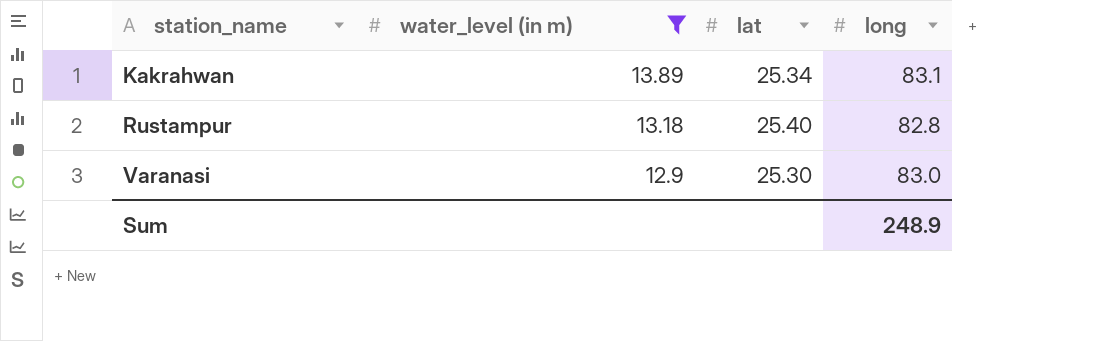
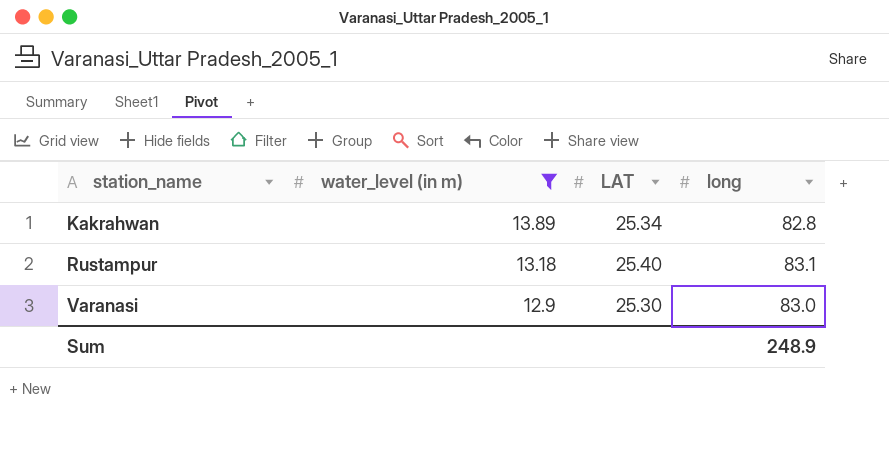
column name: lat -> LAT
Kakrahwan | long: 83.1 -> 82.8
Rustampur | long: 82.8 -> 83.1

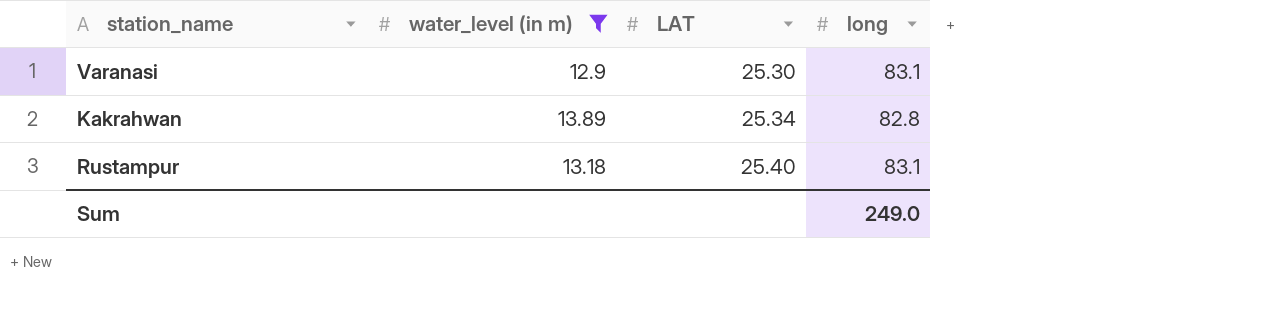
row order: station_name ascending -> LAT ascending
Varanasi | long: 83.0 -> 83.1
Sum | long: 248.9 -> 249.0

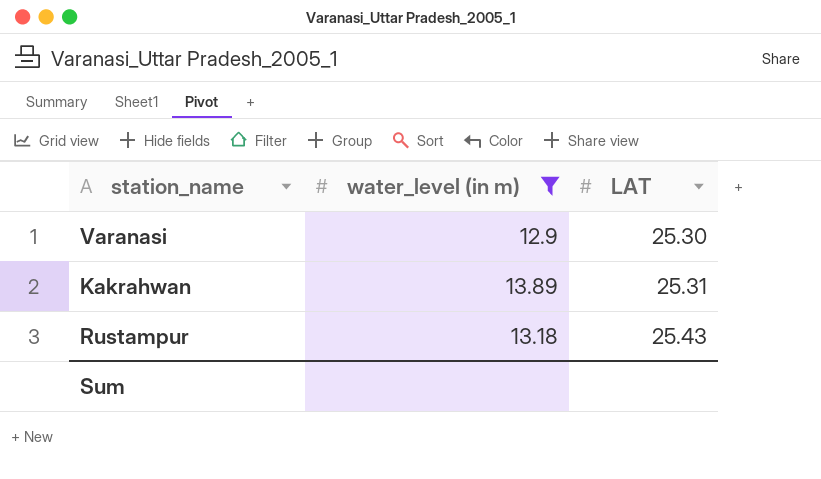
column long | position: 4 -> none
Kakrahwan | LAT: 25.34 -> 25.31
Rustampur | LAT: 25.40 -> 25.43

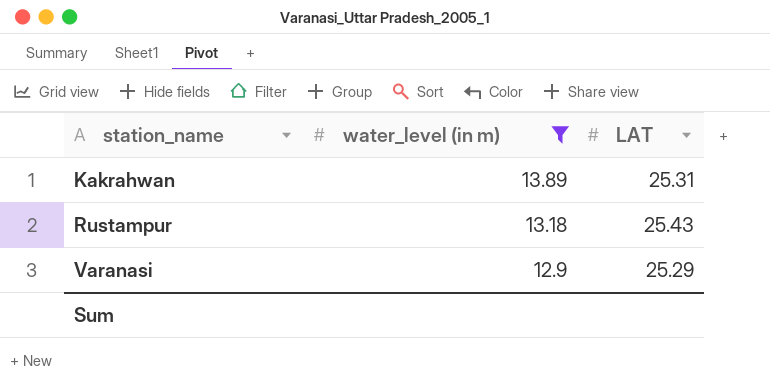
row order: LAT ascending -> station_name ascending
Varanasi | LAT: 25.30 -> 25.29

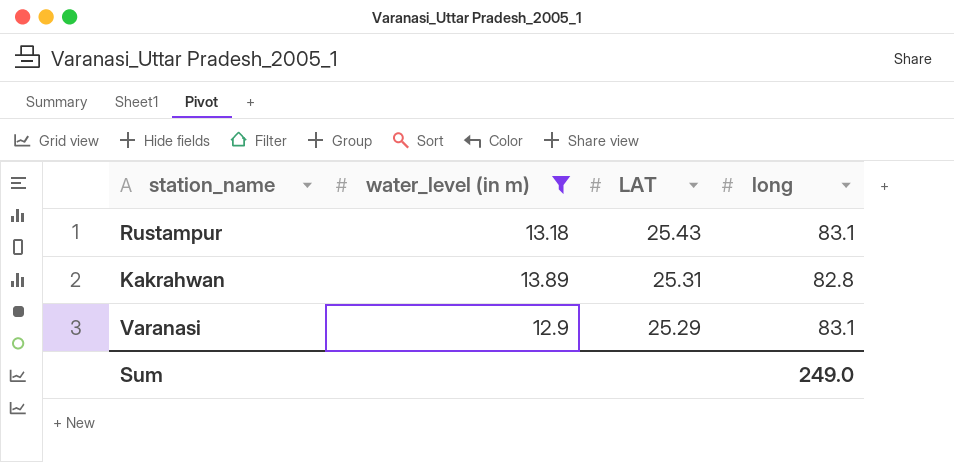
row order: station_name ascending -> LAT descending
column long | position: none -> 4

